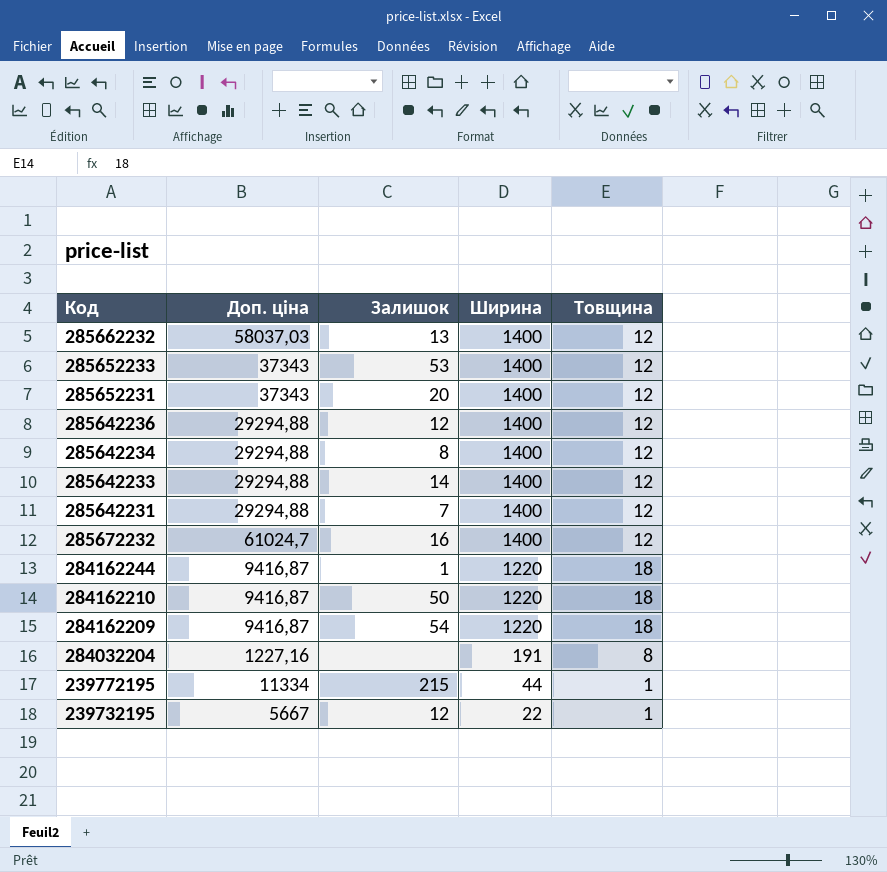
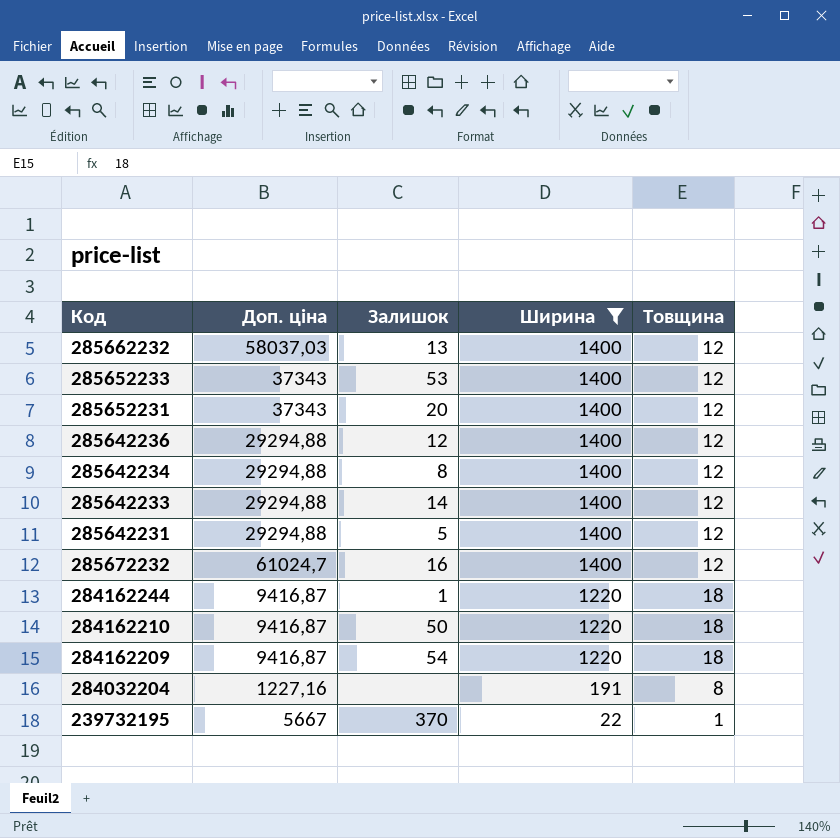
filter: none -> Ширина != 44
285642231 | Залишок: 7 -> 5
239732195 | Залишок: 12 -> 370

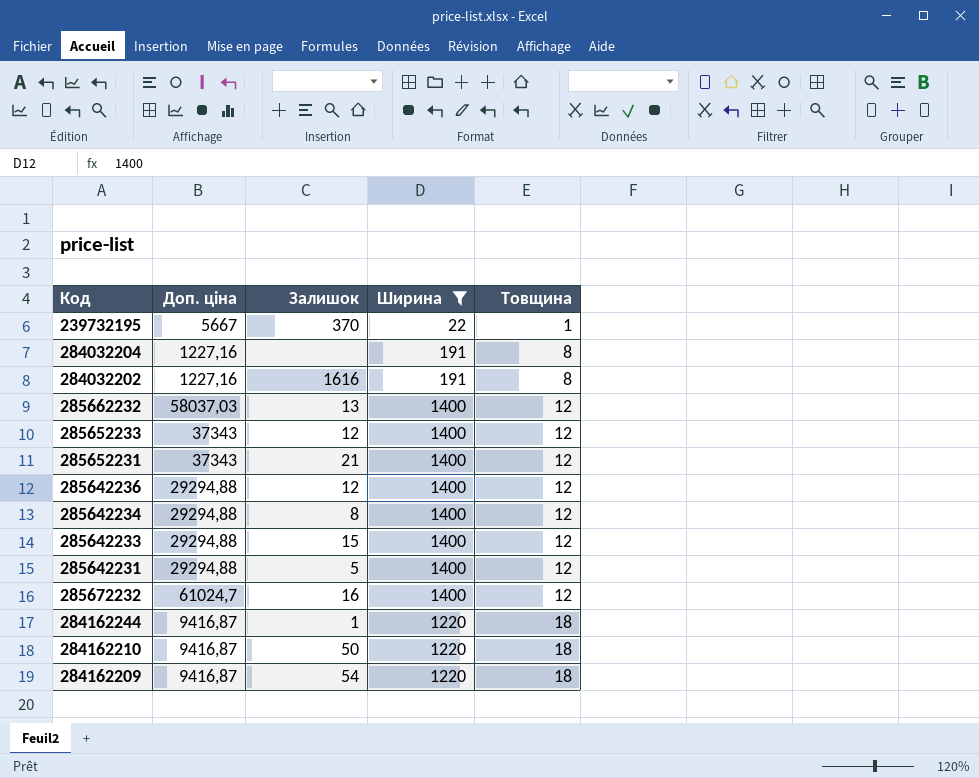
row order: Ширина descending -> Товщина ascending
row 284032202: none -> 1227,16 | 1616 | 191 | 8
285652233 | Залишок: 53 -> 12
285652231 | Залишок: 20 -> 21
285642233 | Залишок: 14 -> 15

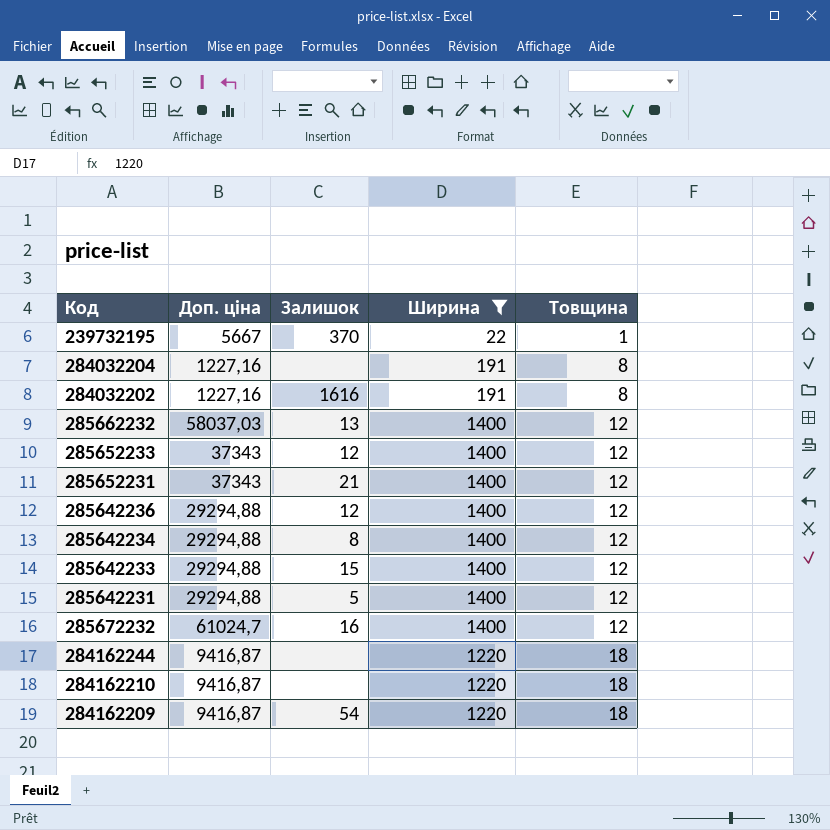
284162244 | Залишок: 1 -> none
284162210 | Залишок: 50 -> none

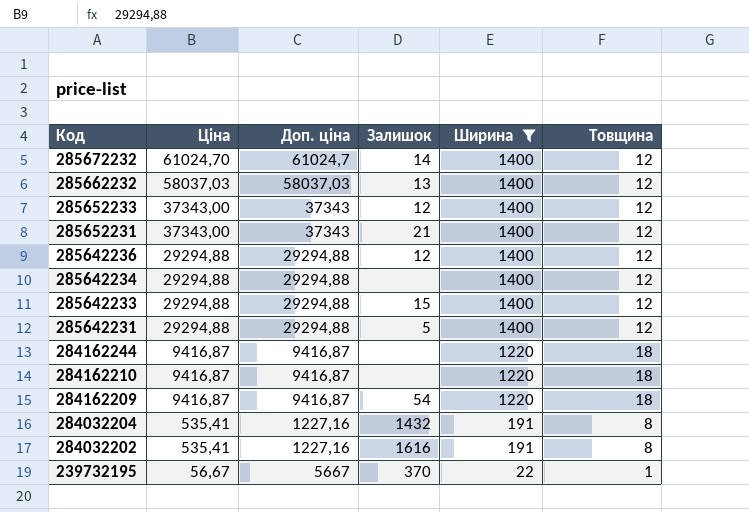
row order: Товщина ascending -> Код descending
column Ціна | position: none -> 2
285672232 | Залишок: 16 -> 14
285642234 | Залишок: 8 -> none
284032204 | Залишок: none -> 1432

